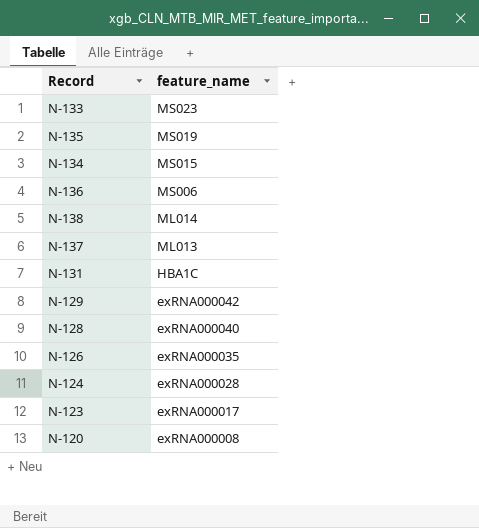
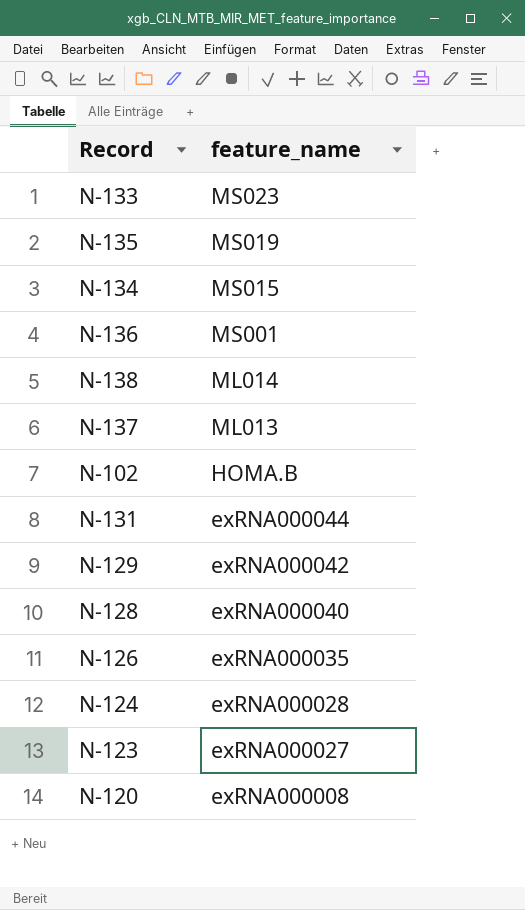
N-136 | feature_name: MS006 -> MS001
row N-102: none -> HOMA.B
N-131 | feature_name: HBA1C -> exRNA000044
N-123 | feature_name: exRNA000017 -> exRNA000027

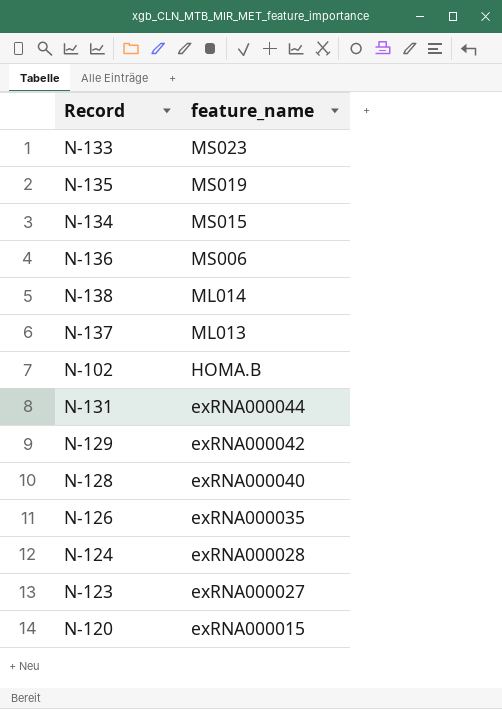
N-136 | feature_name: MS001 -> MS006
N-120 | feature_name: exRNA000008 -> exRNA000015

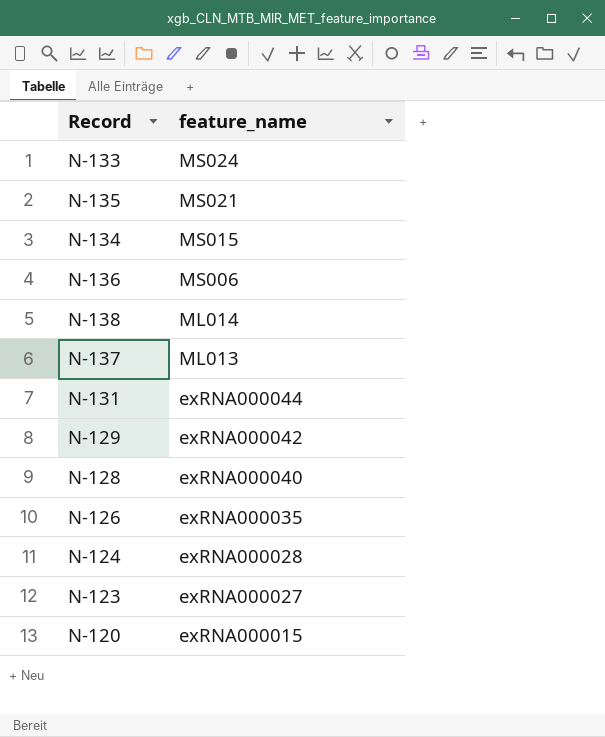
row N-102: HOMA.B -> none
N-133 | feature_name: MS023 -> MS024
N-135 | feature_name: MS019 -> MS021

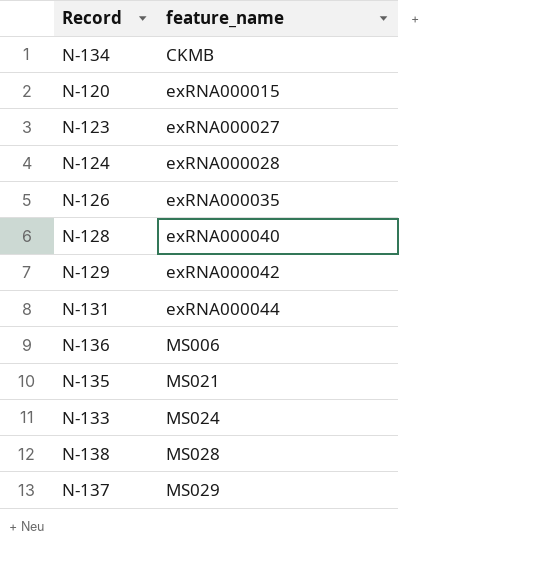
row order: feature_name descending -> feature_name ascending
N-134 | feature_name: MS015 -> CKMB
N-138 | feature_name: ML014 -> MS028
N-137 | feature_name: ML013 -> MS029

